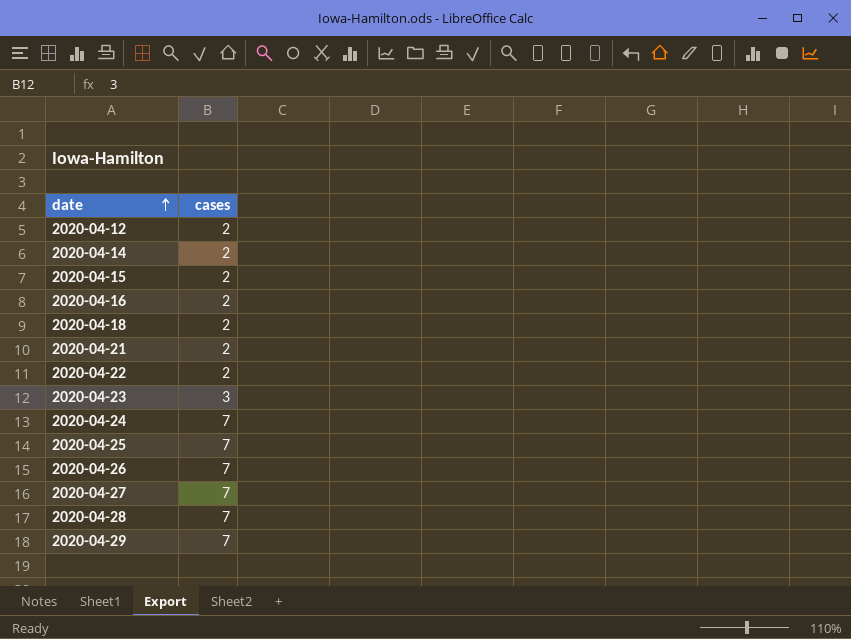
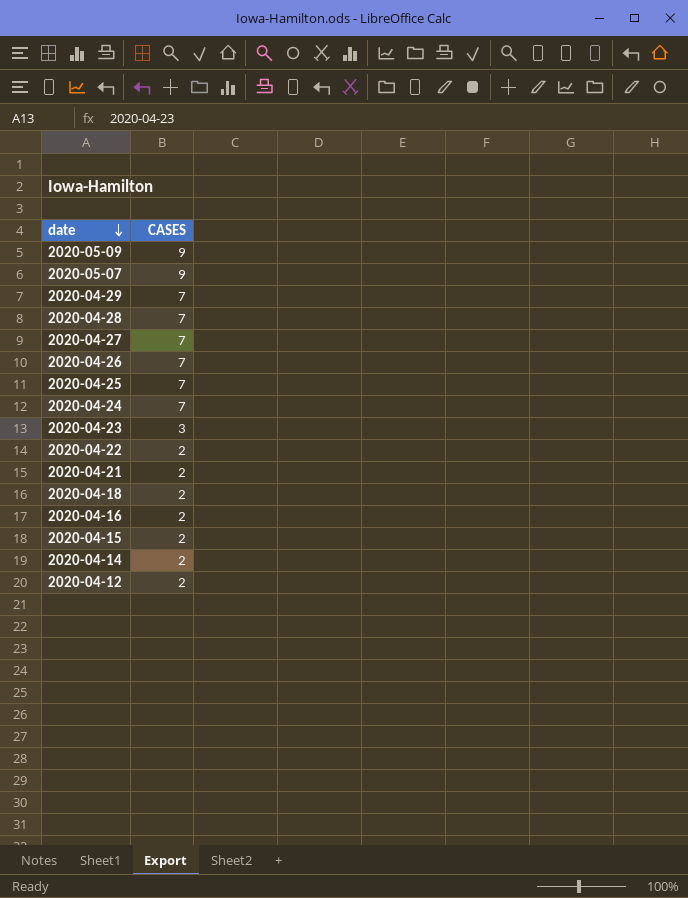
row order: date ascending -> date descending
column name: cases -> CASES
row 2020-05-09: none -> 9
row 2020-05-07: none -> 9

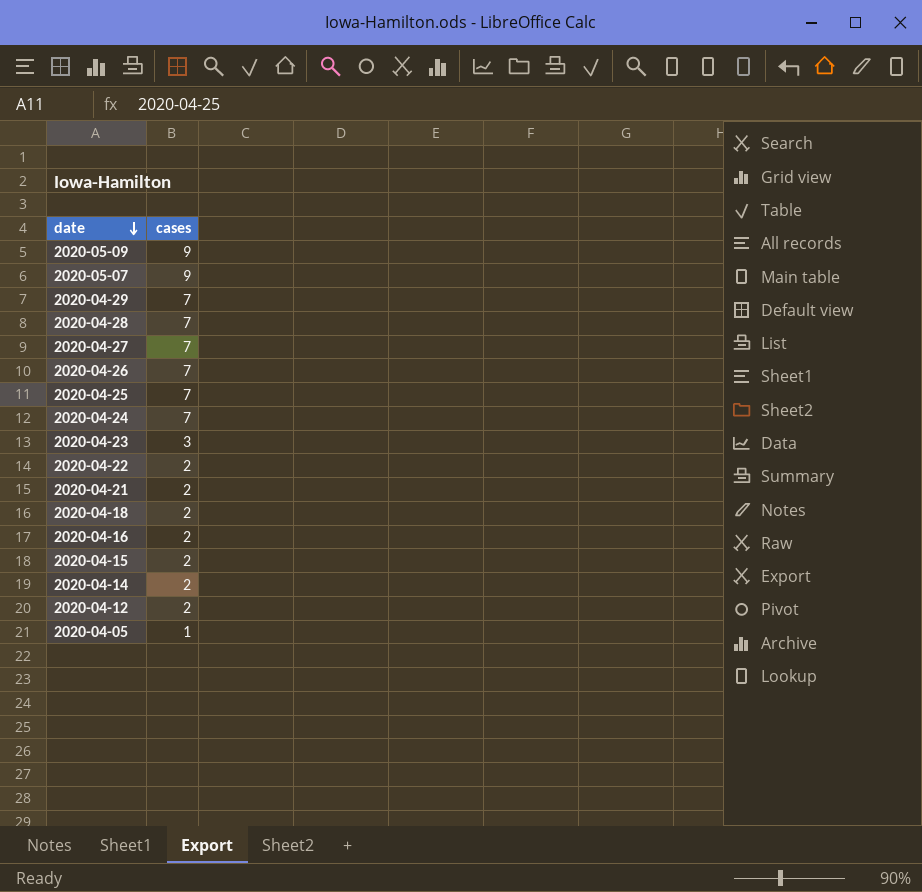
column name: CASES -> cases
row 2020-04-05: none -> 1

